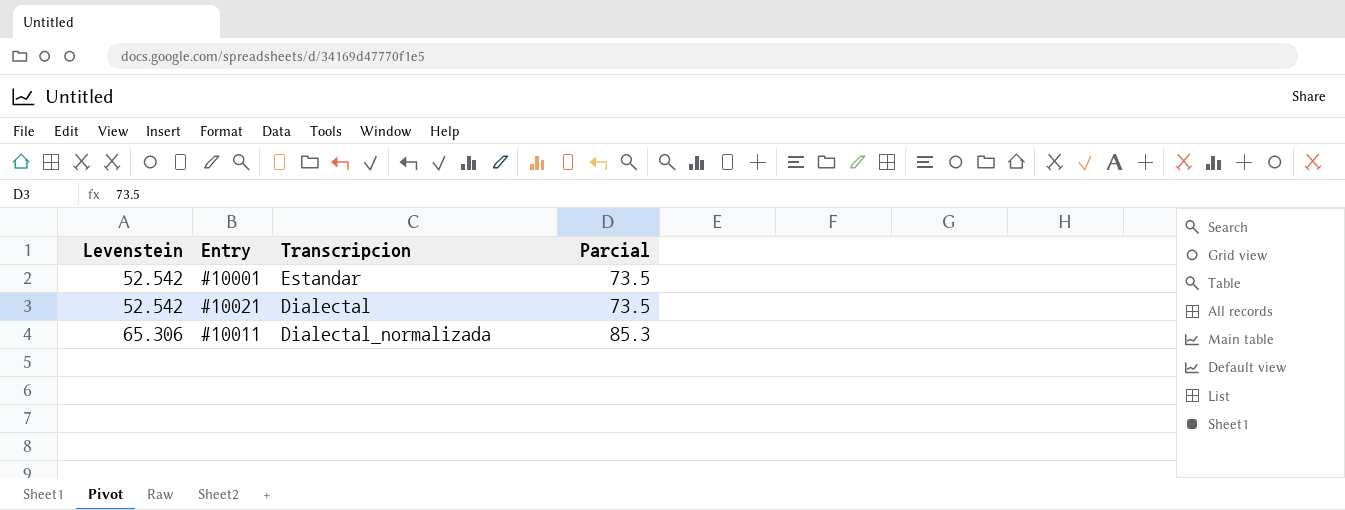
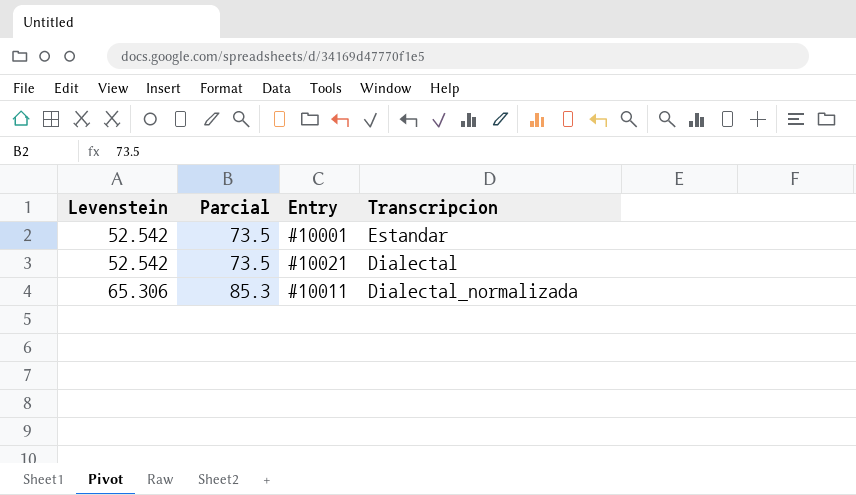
column Parcial | position: 4 -> 2

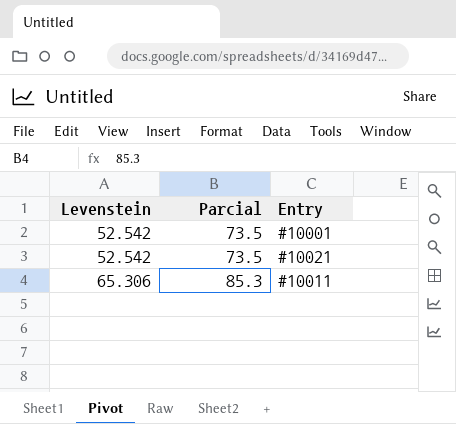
column Transcripcion | position: 4 -> none

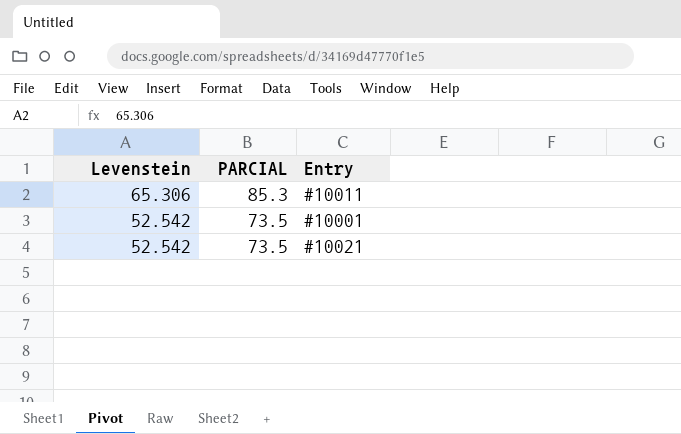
row order: Levenstein ascending -> Levenstein descending
column name: Parcial -> PARCIAL

